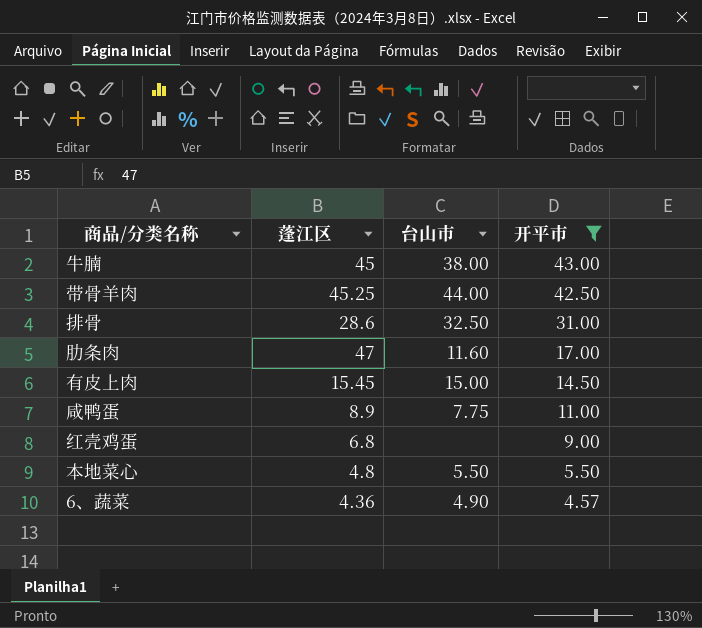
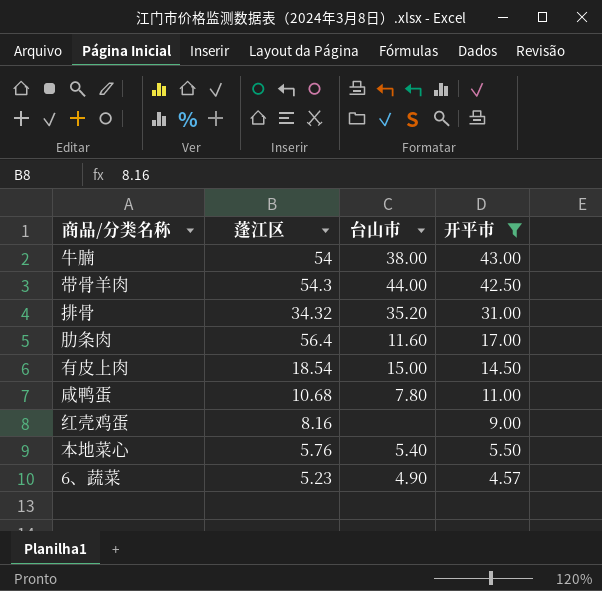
牛腩 | 蓬江区: 45 -> 54
带骨羊肉 | 蓬江区: 45.25 -> 54.3
排骨 | 蓬江区: 28.6 -> 34.32
排骨 | 台山市: 32.50 -> 35.20
肋条肉 | 蓬江区: 47 -> 56.4
有皮上肉 | 蓬江区: 15.45 -> 18.54
咸鸭蛋 | 蓬江区: 8.9 -> 10.68
咸鸭蛋 | 台山市: 7.75 -> 7.80
红壳鸡蛋 | 蓬江区: 6.8 -> 8.16
本地菜心 | 蓬江区: 4.8 -> 5.76
本地菜心 | 台山市: 5.50 -> 5.40
6、蔬菜 | 蓬江区: 4.36 -> 5.23

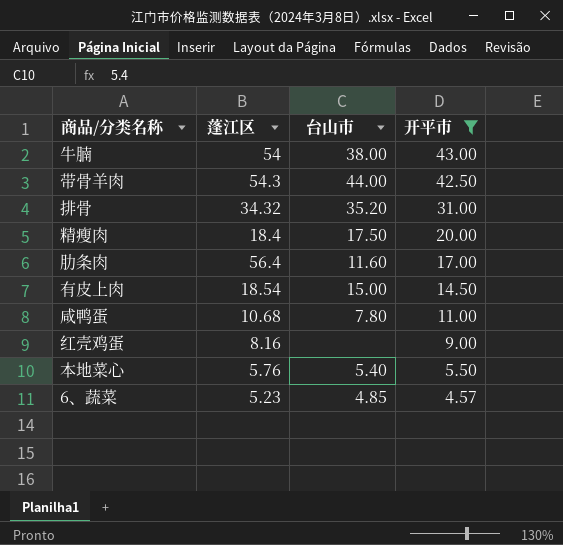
row 精瘦肉: none -> 18.4 | 17.50 | 20.00
6、蔬菜 | 台山市: 4.90 -> 4.85

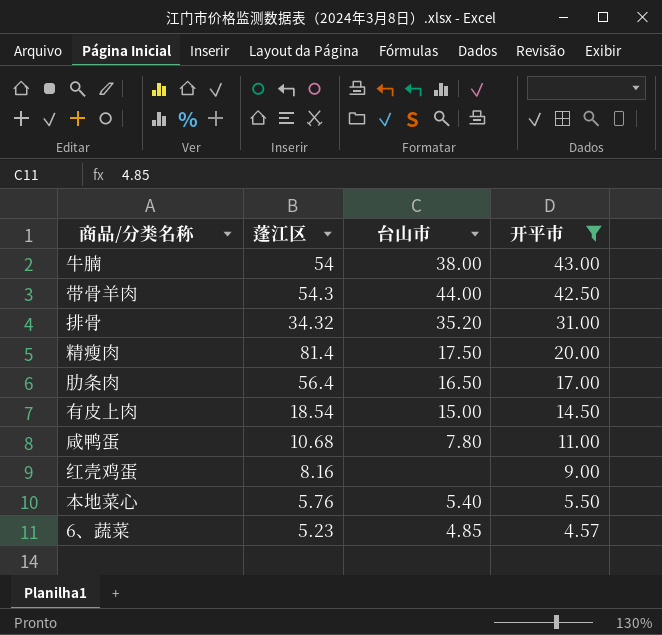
精瘦肉 | 蓬江区: 18.4 -> 81.4
肋条肉 | 台山市: 11.60 -> 16.50

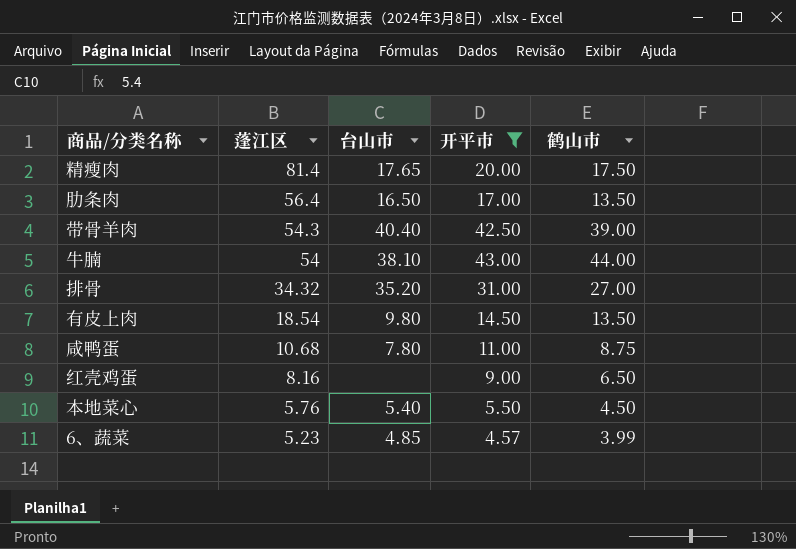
row order: 开平市 descending -> 蓬江区 descending
column 鹤山市 | position: none -> 5
精瘦肉 | 台山市: 17.50 -> 17.65
带骨羊肉 | 台山市: 44.00 -> 40.40
牛腩 | 台山市: 38.00 -> 38.10
有皮上肉 | 台山市: 15.00 -> 9.80

